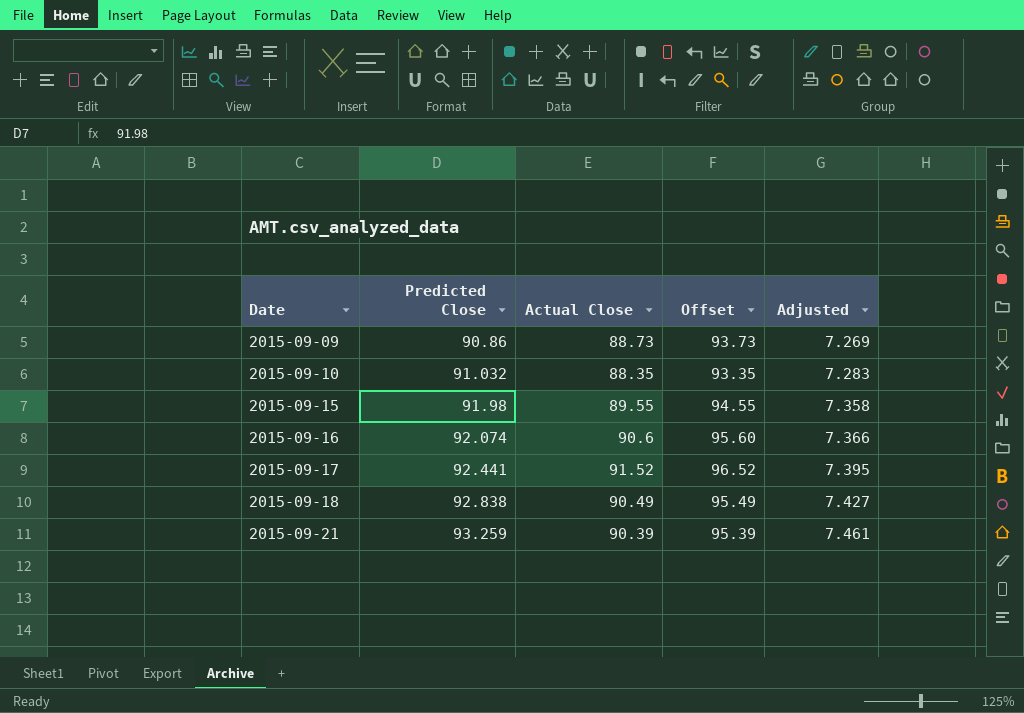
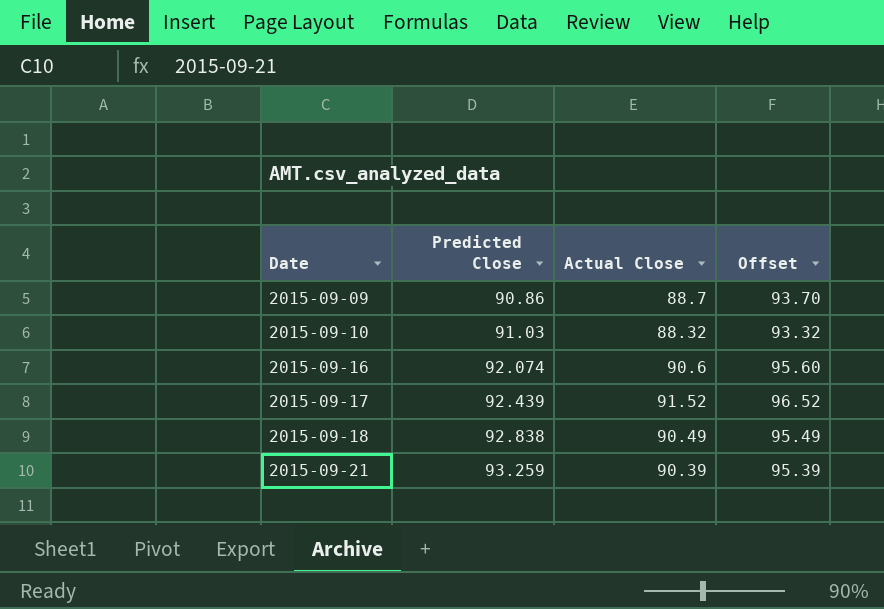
column Adjusted | formula: [Predicted Close] * 0.08 -> none
row 2015-09-15: 91.98 | 89.55 | 94.55 | 7.358 -> none
2015-09-09 | Actual Close: 88.73 -> 88.7
2015-09-09 | Offset: 93.73 -> 93.70
2015-09-10 | Predicted Close: 91.032 -> 91.03
2015-09-10 | Actual Close: 88.35 -> 88.32
2015-09-10 | Offset: 93.35 -> 93.32
2015-09-17 | Predicted Close: 92.441 -> 92.439

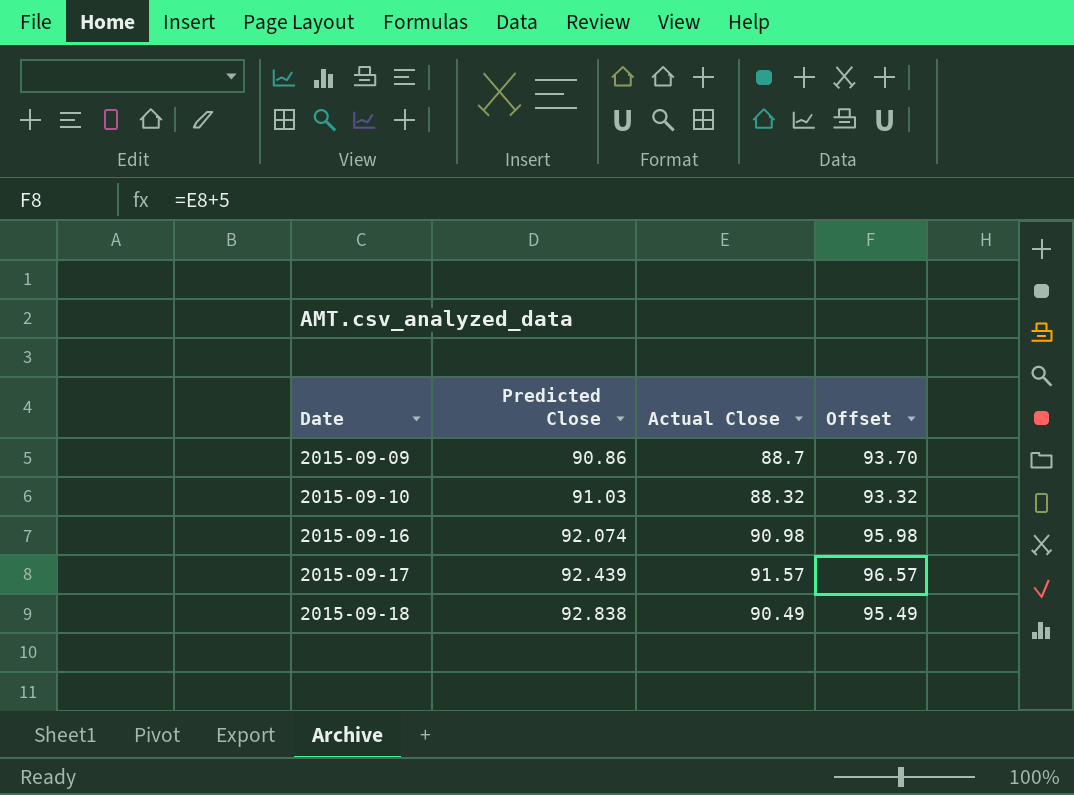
row 2015-09-21: 93.259 | 90.39 | 95.39 -> none
2015-09-16 | Actual Close: 90.6 -> 90.98
2015-09-16 | Offset: 95.60 -> 95.98
2015-09-17 | Actual Close: 91.52 -> 91.57
2015-09-17 | Offset: 96.52 -> 96.57

